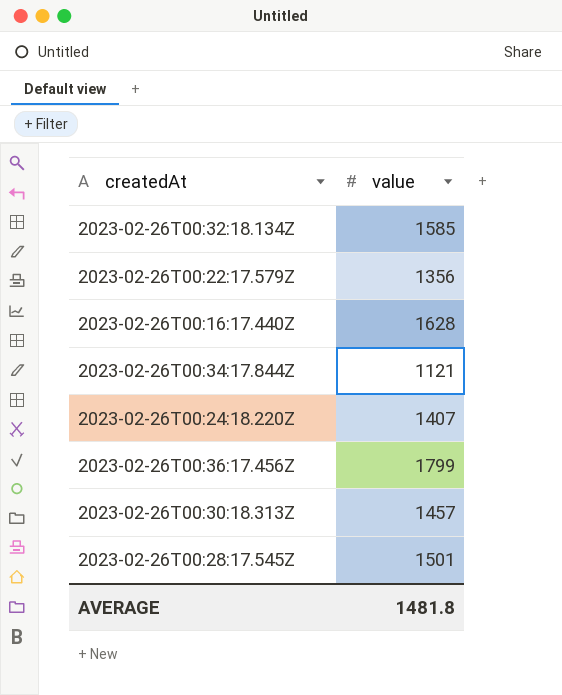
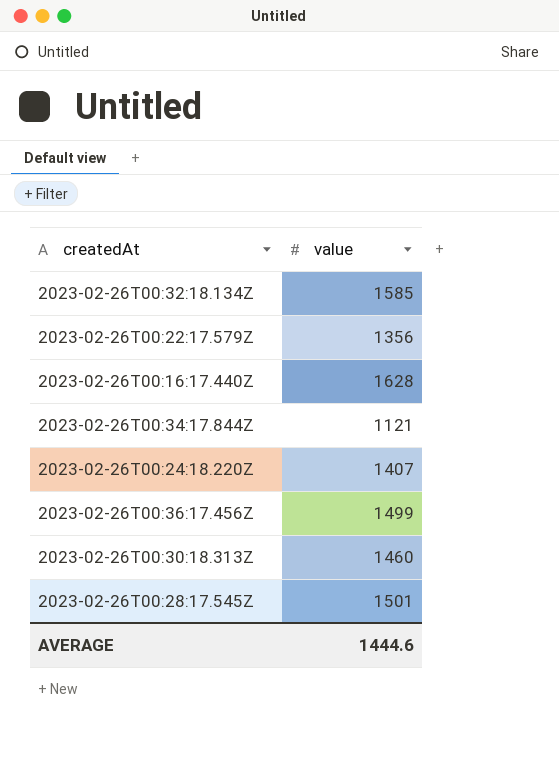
2023-02-26T00:36:17.456Z | value: 1799 -> 1499
2023-02-26T00:30:18.313Z | value: 1457 -> 1460
AVERAGE | value: 1481.8 -> 1444.6

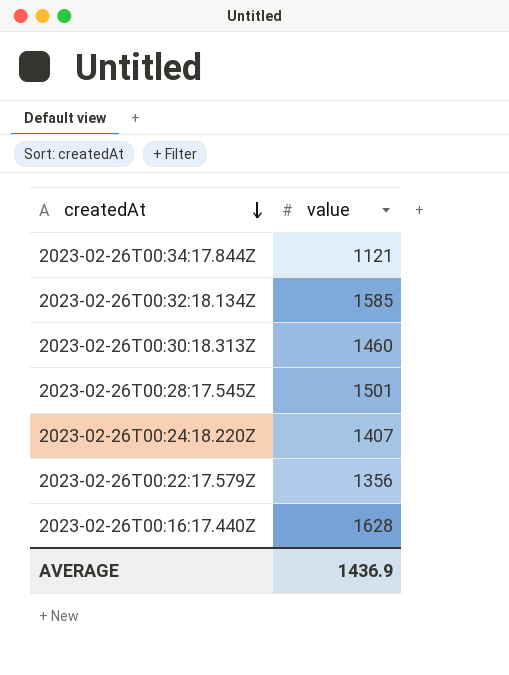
row order: none -> createdAt descending
row 2023-02-26T00:36:17.456Z: 1499 -> none
AVERAGE | value: 1444.6 -> 1436.9

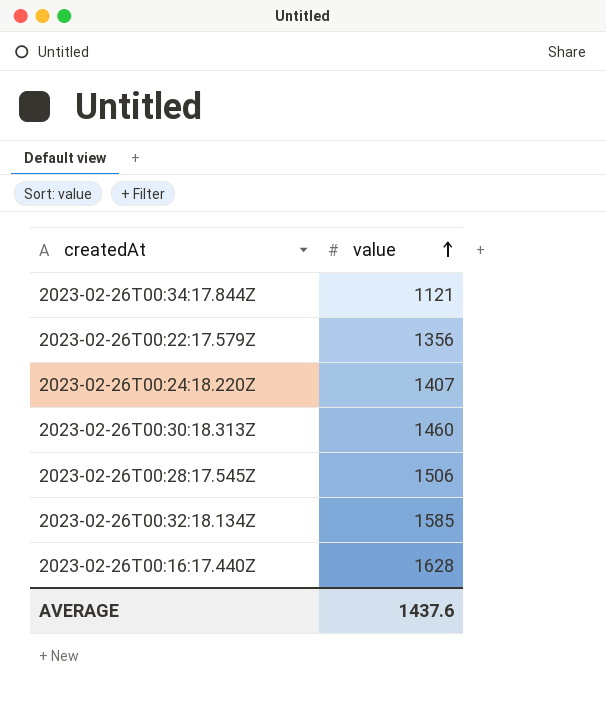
row order: createdAt descending -> value ascending
2023-02-26T00:28:17.545Z | value: 1501 -> 1506
AVERAGE | value: 1436.9 -> 1437.6

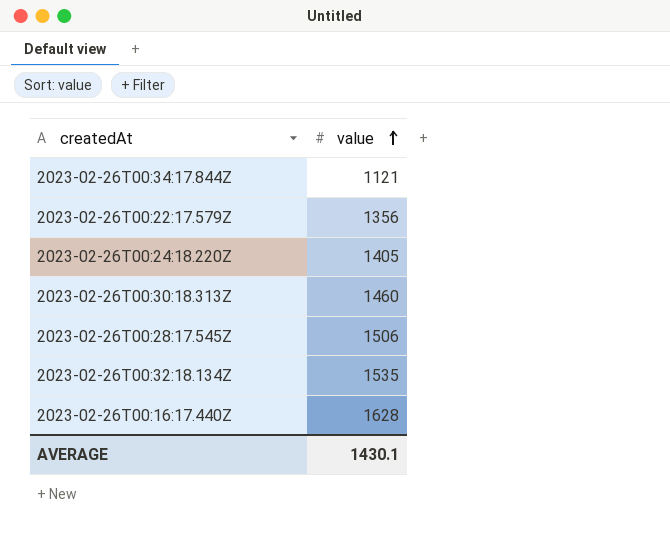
2023-02-26T00:24:18.220Z | value: 1407 -> 1405
2023-02-26T00:32:18.134Z | value: 1585 -> 1535
AVERAGE | value: 1437.6 -> 1430.1

